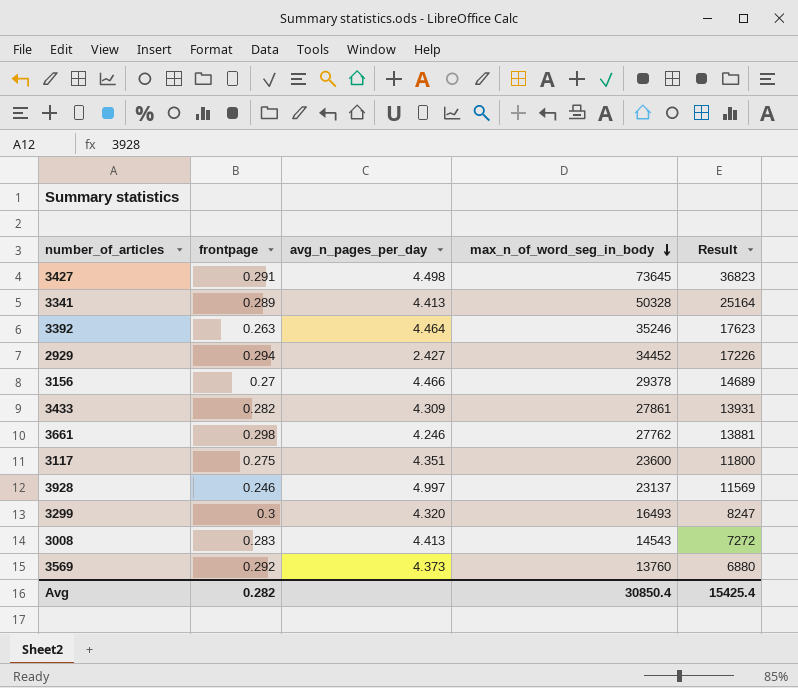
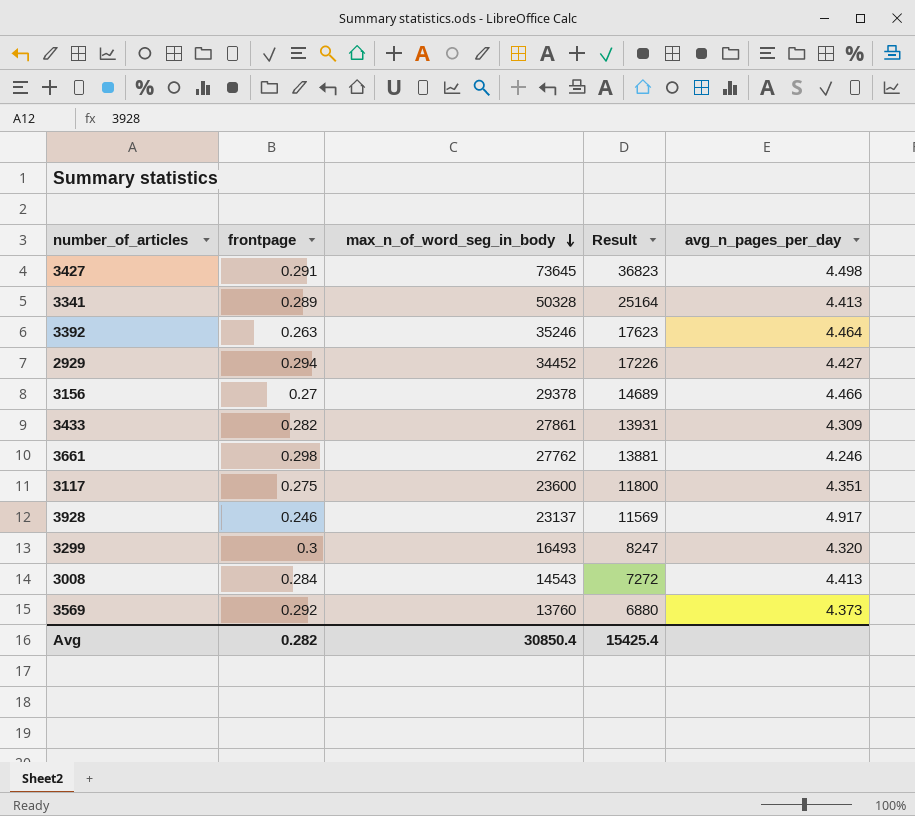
column avg_n_pages_per_day | position: 3 -> 5
2929 | avg_n_pages_per_day: 2.427 -> 4.427
3928 | avg_n_pages_per_day: 4.997 -> 4.917
3008 | frontpage: 0.283 -> 0.284

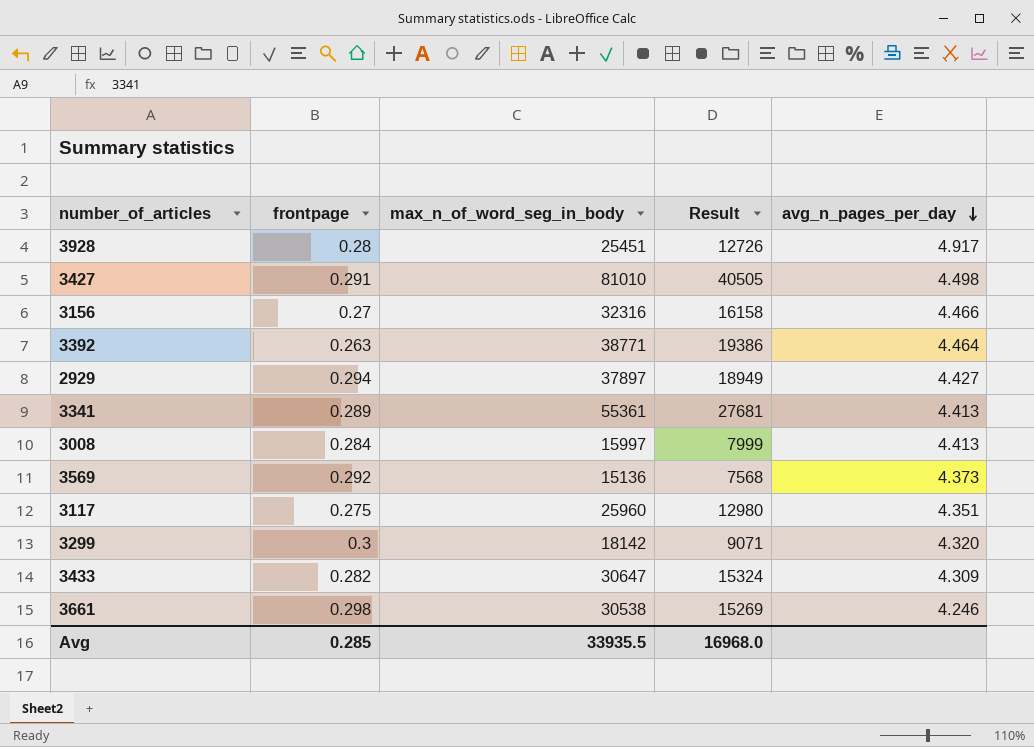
row order: max_n_of_word_seg_in_body descending -> avg_n_pages_per_day descending
3928 | frontpage: 0.246 -> 0.28
3928 | max_n_of_word_seg_in_body: 23137 -> 25451
3928 | Result: 11569 -> 12726
3427 | max_n_of_word_seg_in_body: 73645 -> 81010
3427 | Result: 36823 -> 40505
3156 | max_n_of_word_seg_in_body: 29378 -> 32316
3156 | Result: 14689 -> 16158
3392 | max_n_of_word_seg_in_body: 35246 -> 38771
3392 | Result: 17623 -> 19386
2929 | max_n_of_word_seg_in_body: 34452 -> 37897
2929 | Result: 17226 -> 18949
3341 | max_n_of_word_seg_in_body: 50328 -> 55361
3341 | Result: 25164 -> 27681
3008 | max_n_of_word_seg_in_body: 14543 -> 15997
3008 | Result: 7272 -> 7999
3569 | max_n_of_word_seg_in_body: 13760 -> 15136
3569 | Result: 6880 -> 7568
3117 | max_n_of_word_seg_in_body: 23600 -> 25960
3117 | Result: 11800 -> 12980
3299 | max_n_of_word_seg_in_body: 16493 -> 18142
3299 | Result: 8247 -> 9071
3433 | max_n_of_word_seg_in_body: 27861 -> 30647
3433 | Result: 13931 -> 15324
3661 | max_n_of_word_seg_in_body: 27762 -> 30538
3661 | Result: 13881 -> 15269
Avg | frontpage: 0.282 -> 0.285
Avg | max_n_of_word_seg_in_body: 30850.4 -> 33935.5
Avg | Result: 15425.4 -> 16968.0

